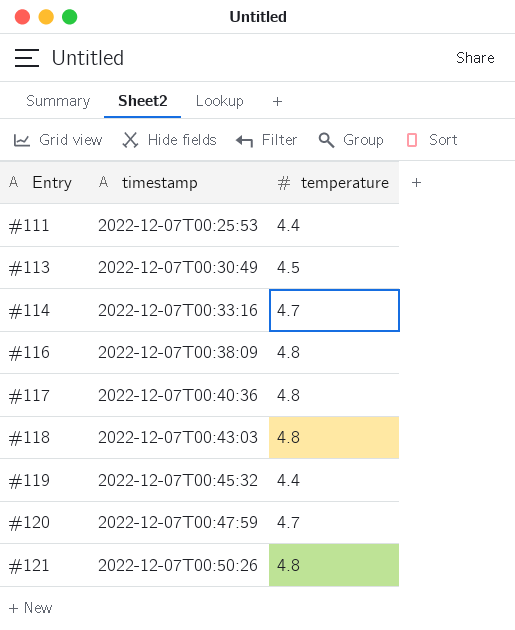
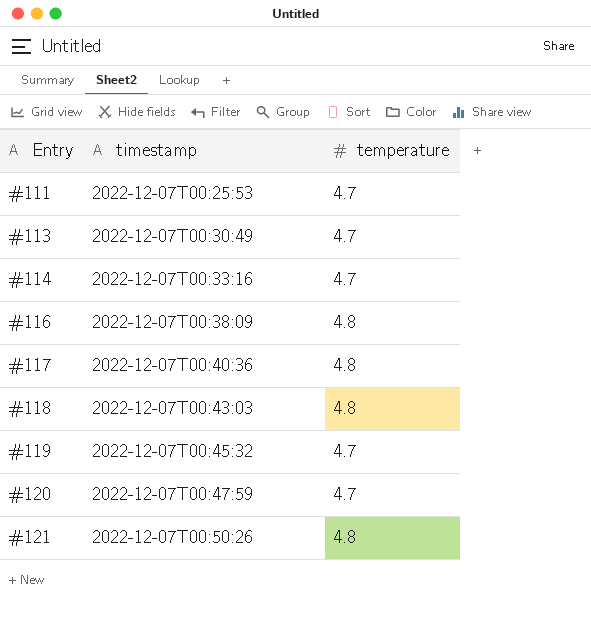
#111 | temperature: 4.4 -> 4.7
#113 | temperature: 4.5 -> 4.7
#119 | temperature: 4.4 -> 4.7

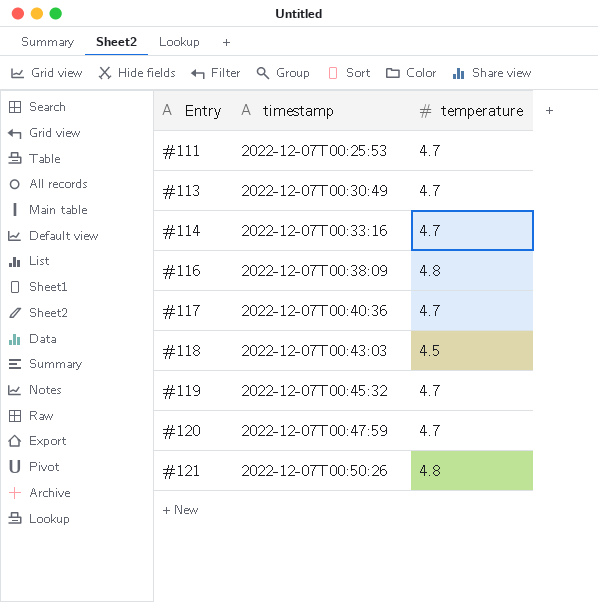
#117 | temperature: 4.8 -> 4.7
#118 | temperature: 4.8 -> 4.5

